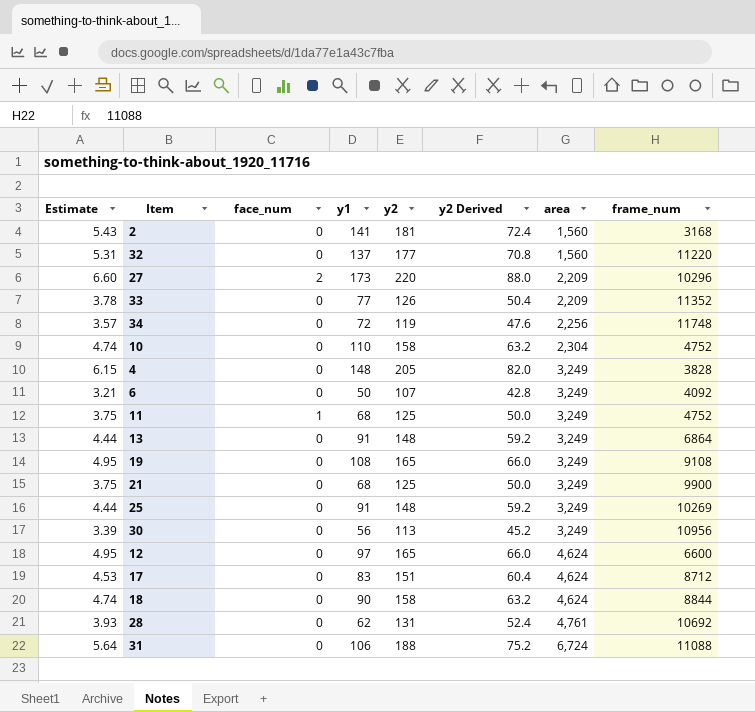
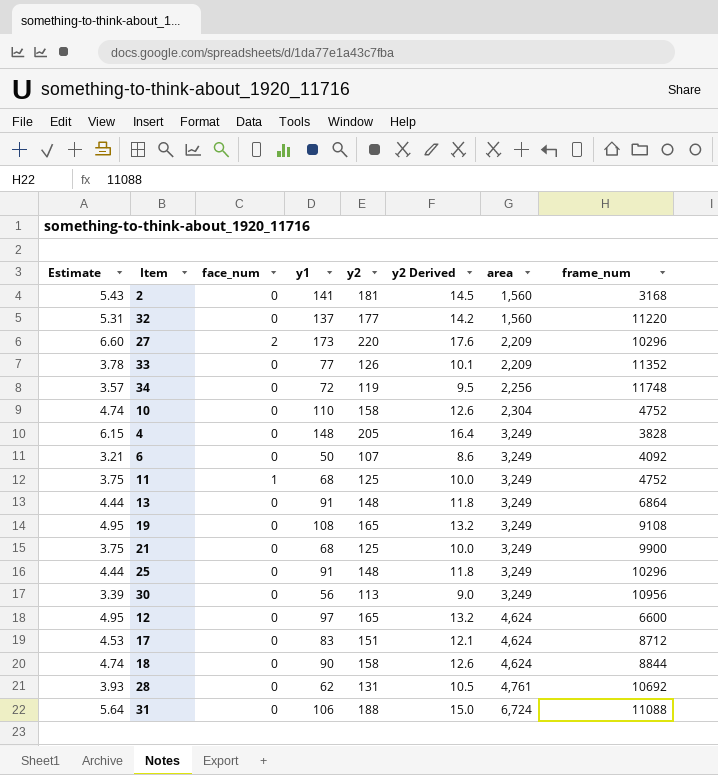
column y2 Derived | formula: [y2] * 0.4 -> [y2] * 0.08
25 | frame_num: 10269 -> 10296

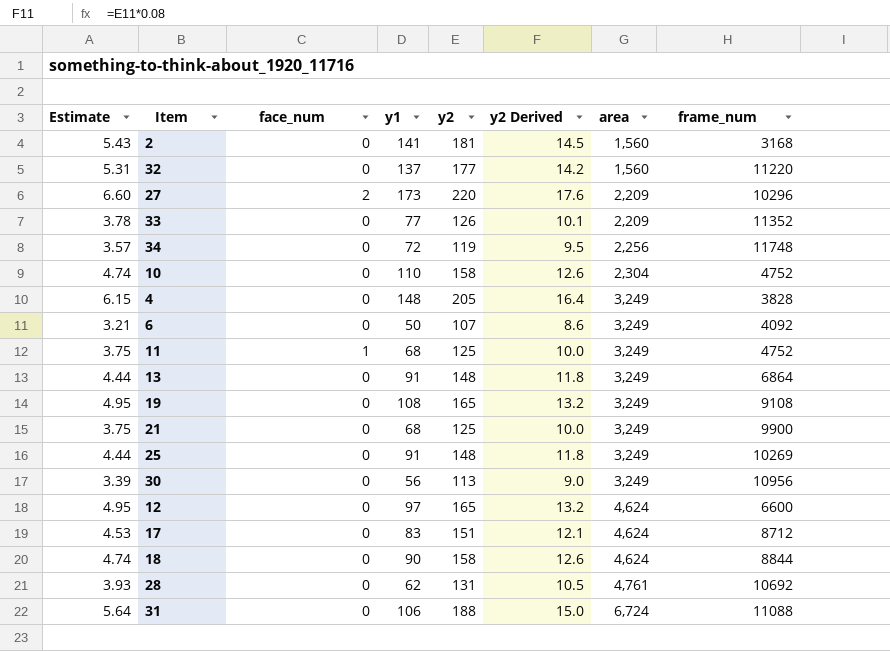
25 | frame_num: 10296 -> 10269

